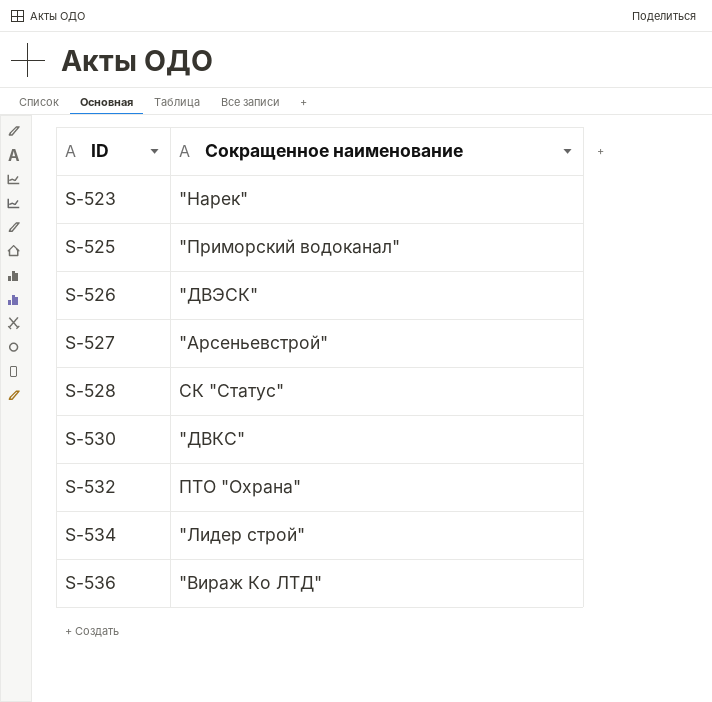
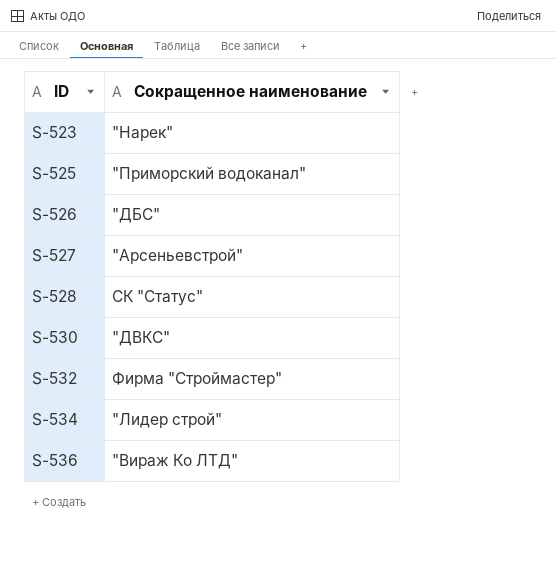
S-526 | Сокращенное наименование: "ДВЭСК" -> "ДБС"
S-532 | Сокращенное наименование: ПТО "Охрана" -> Фирма "Строймастер"

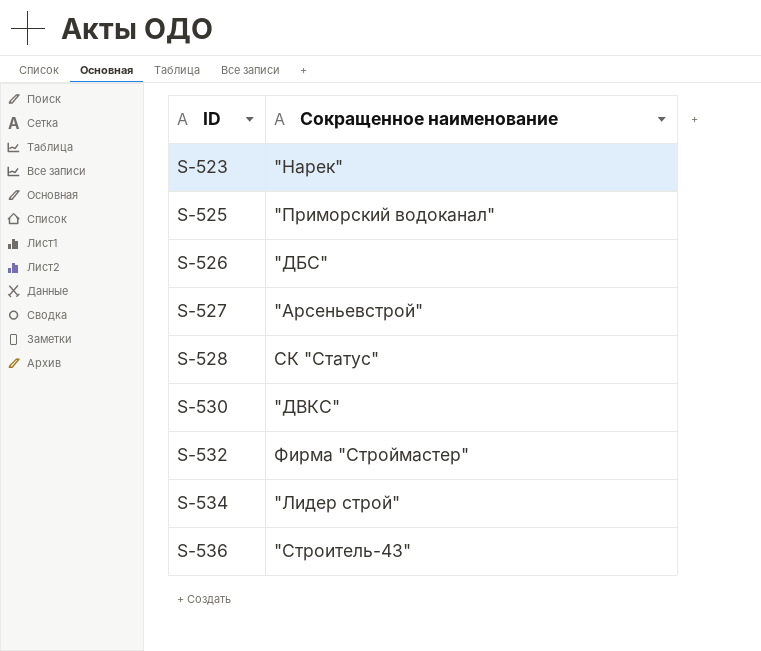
S-536 | Сокращенное наименование: "Вираж Ко ЛТД" -> "Строитель-43"

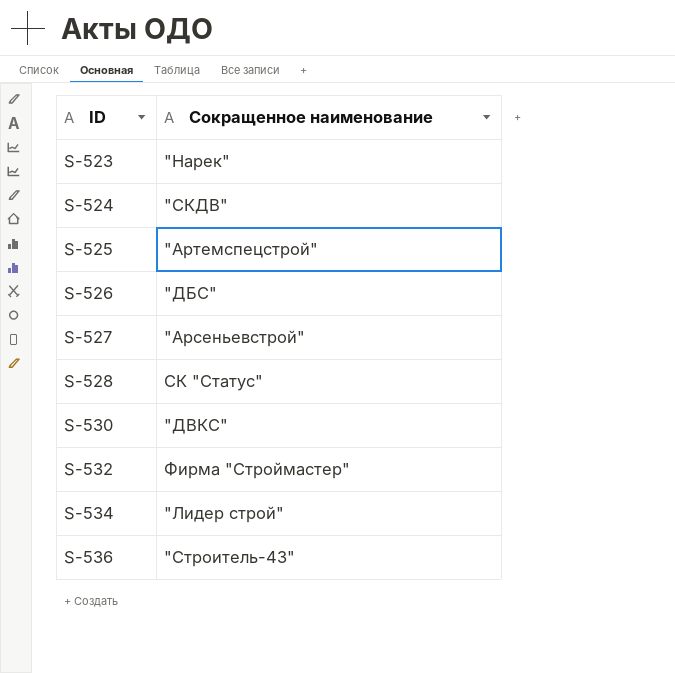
row S-524: none -> "СКДВ"
S-525 | Сокращенное наименование: "Приморский водоканал" -> "Артемспецстрой"

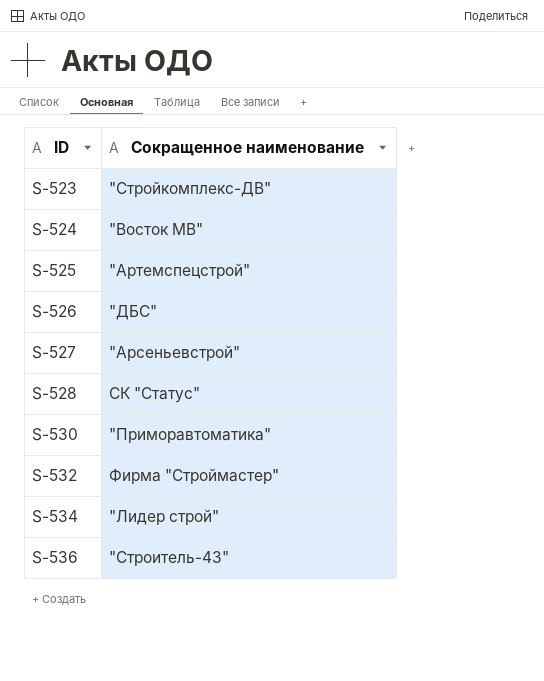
S-523 | Сокращенное наименование: "Нарек" -> "Стройкомплекс-ДВ"
S-524 | Сокращенное наименование: "СКДВ" -> "Восток МВ"
S-530 | Сокращенное наименование: "ДВКС" -> "Приморавтоматика"

